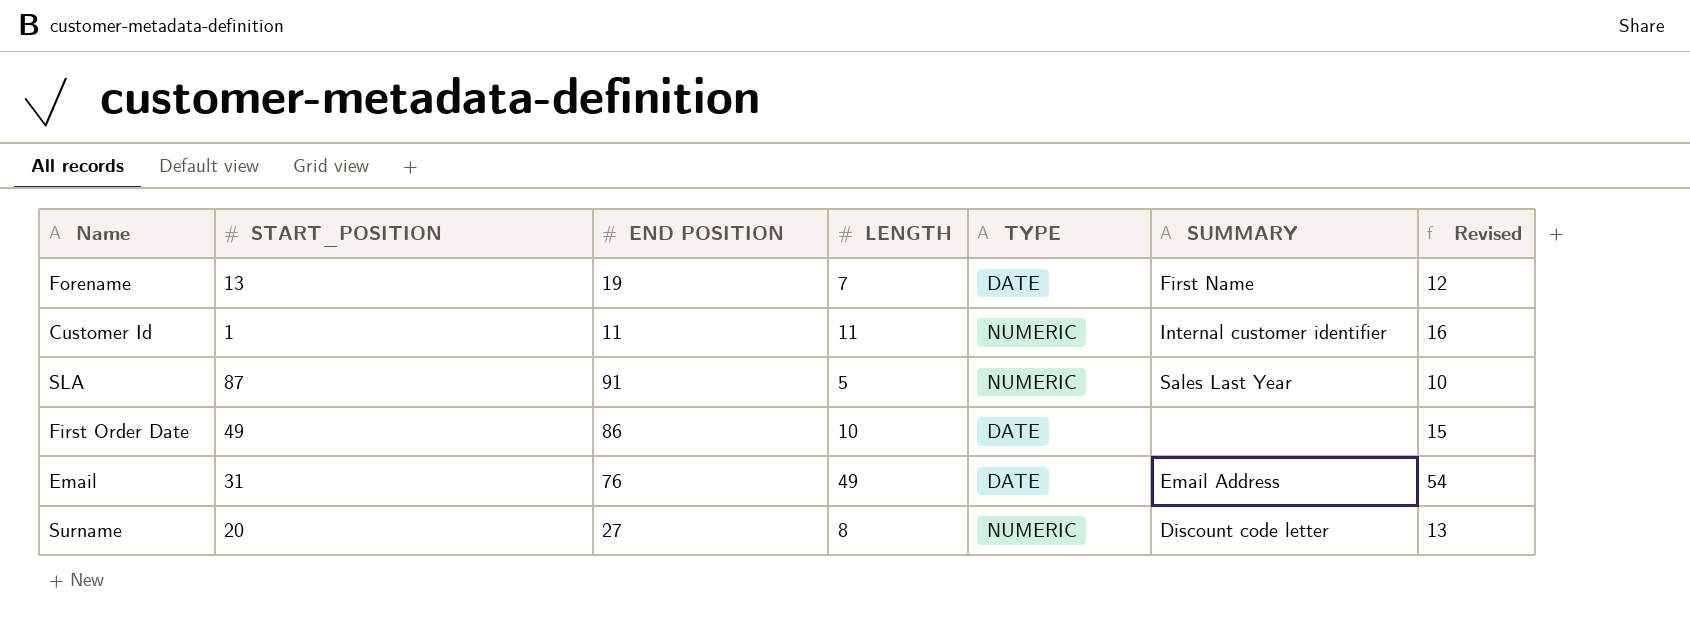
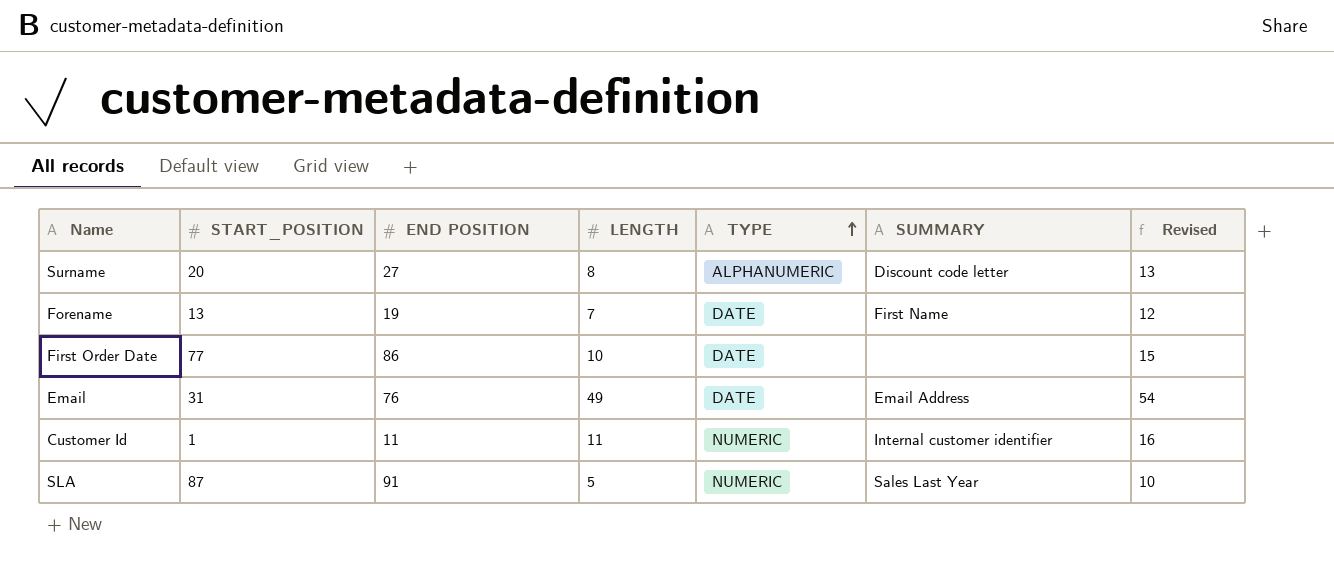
row order: none -> TYPE ascending
Surname | TYPE: NUMERIC -> ALPHANUMERIC
First Order Date | START_POSITION: 49 -> 77

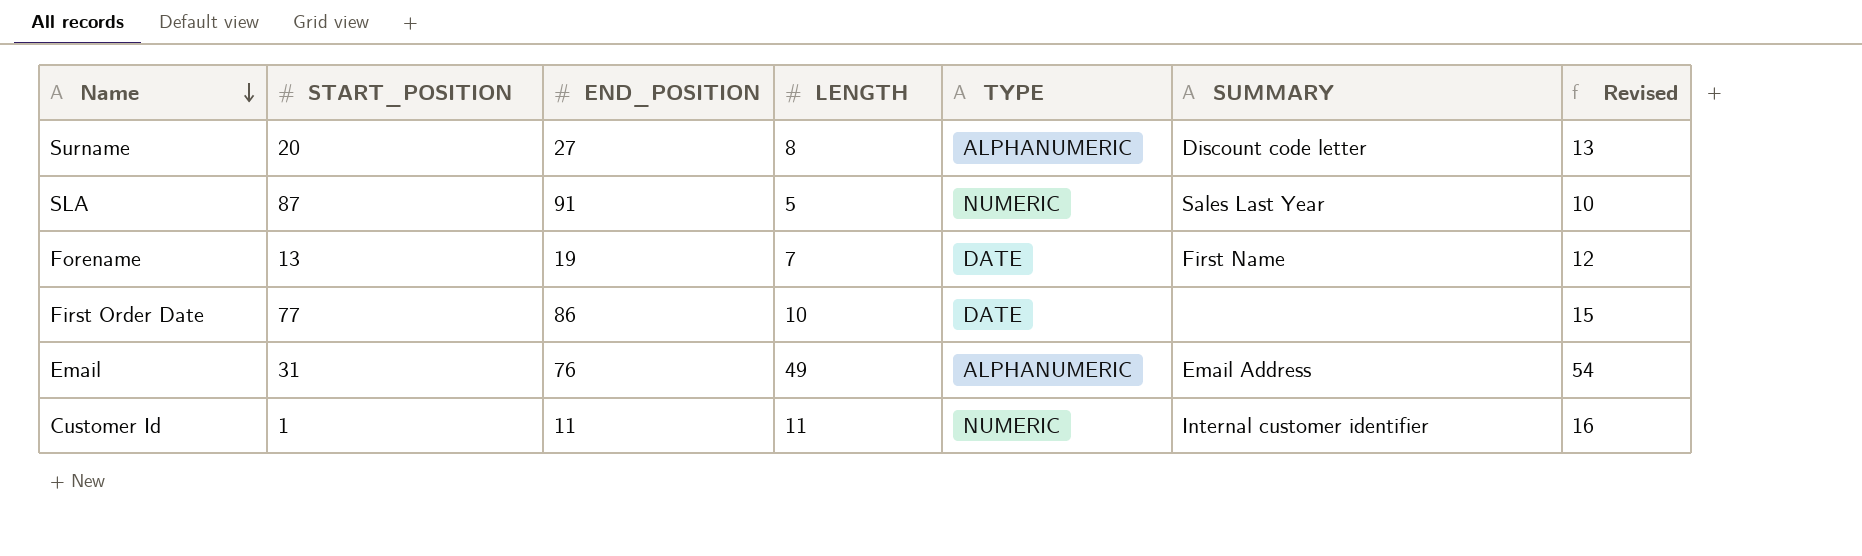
row order: TYPE ascending -> Name descending
column name: END POSITION -> END_POSITION
Email | TYPE: DATE -> ALPHANUMERIC

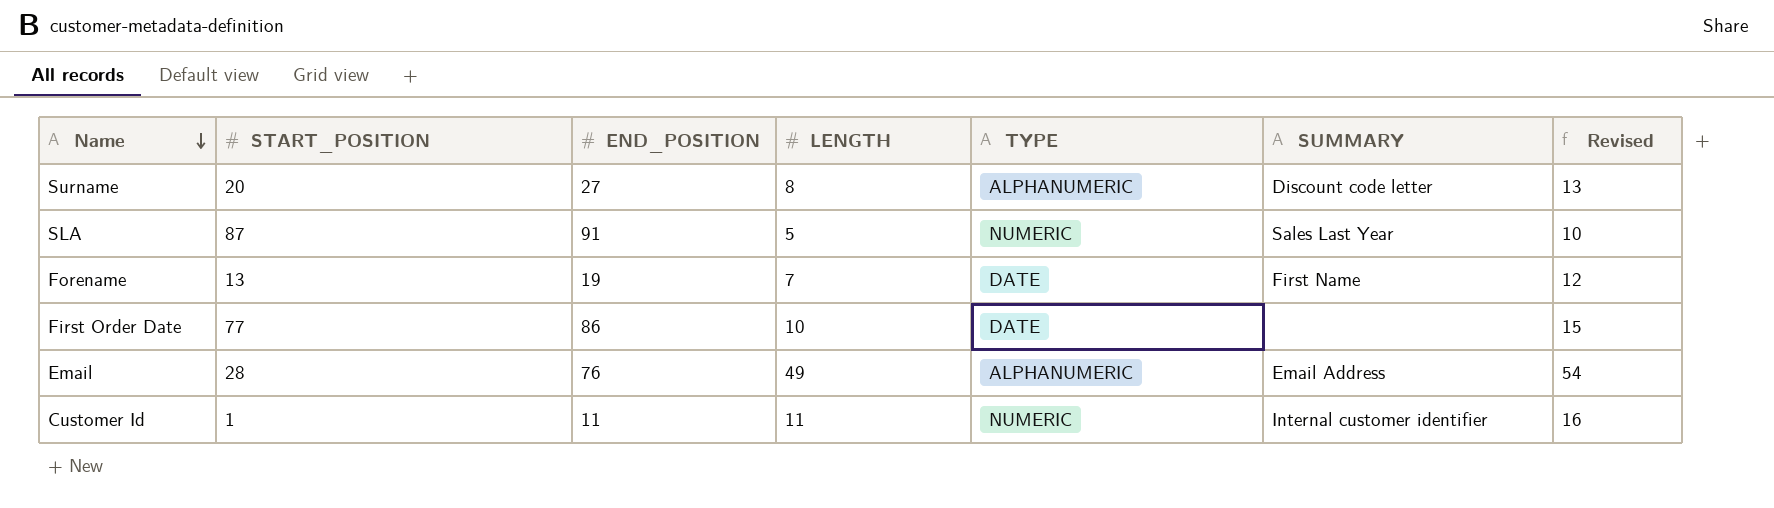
Email | START_POSITION: 31 -> 28

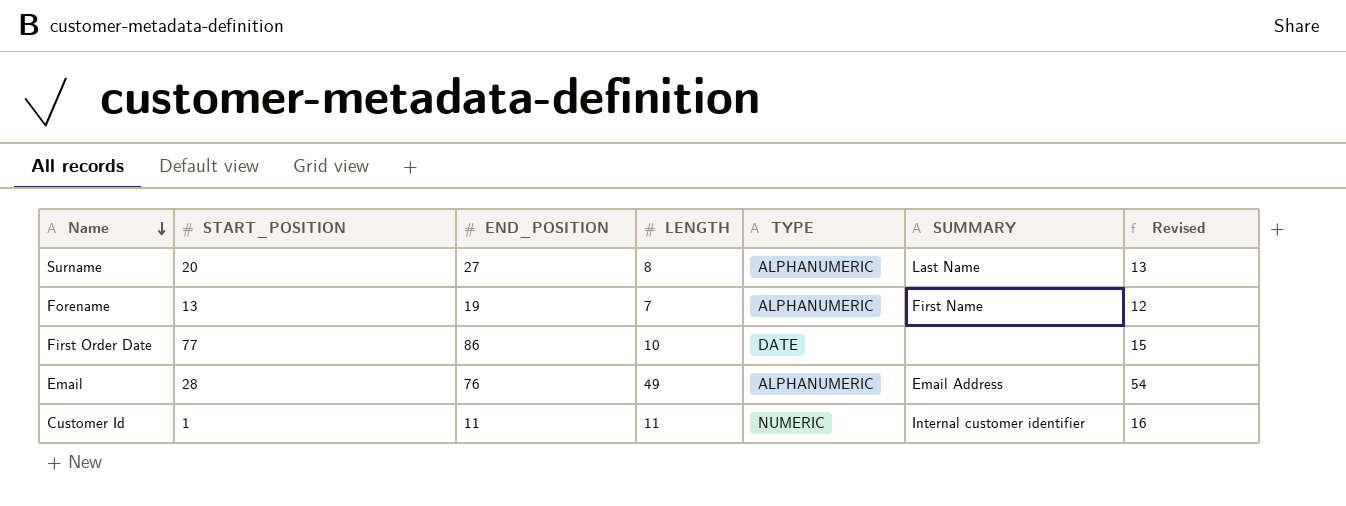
row SLA: 87 | 91 | 5 | NUMERIC | Sales Last Year | 10 -> none
Surname | SUMMARY: Discount code letter -> Last Name
Forename | TYPE: DATE -> ALPHANUMERIC

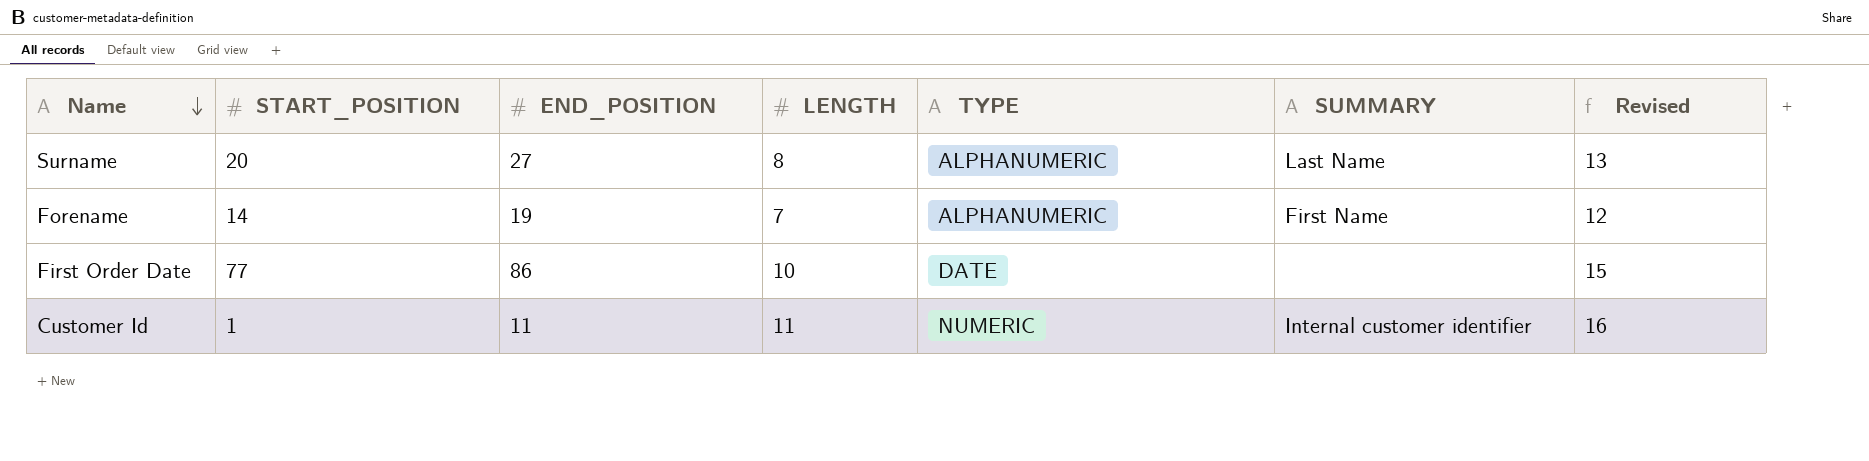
row Email: 28 | 76 | 49 | ALPHANUMERIC | Email Address | 54 -> none
Forename | START_POSITION: 13 -> 14

